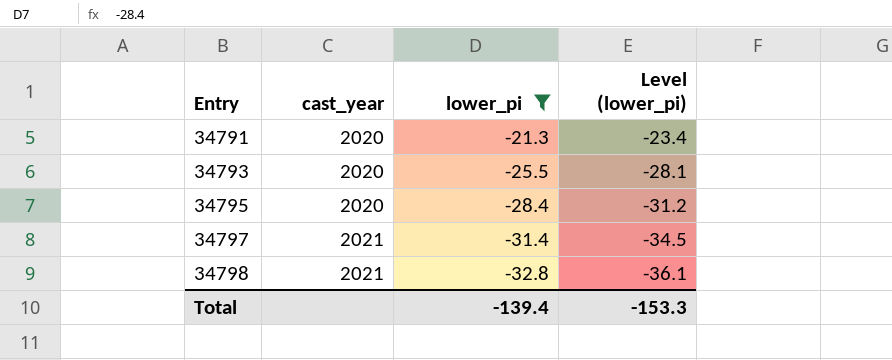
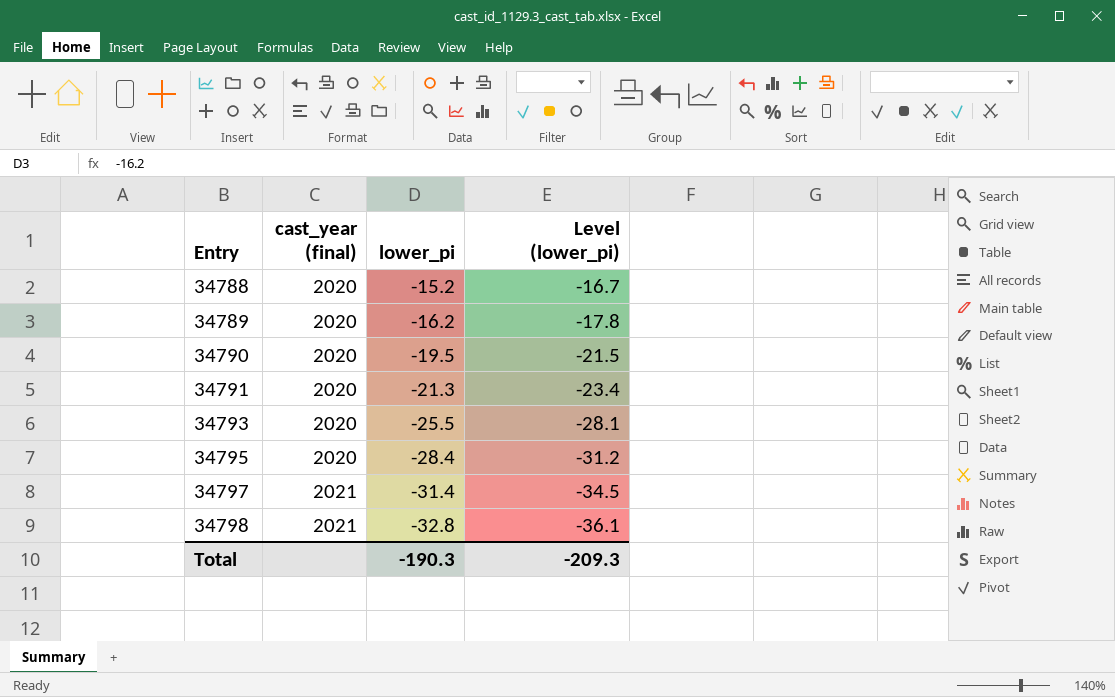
filter: lower_pi <= -21.3 -> none
column name: cast_year -> cast_year (final)
Total | lower_pi: -139.4 -> -190.3
Total | Level (lower_pi): -153.3 -> -209.3

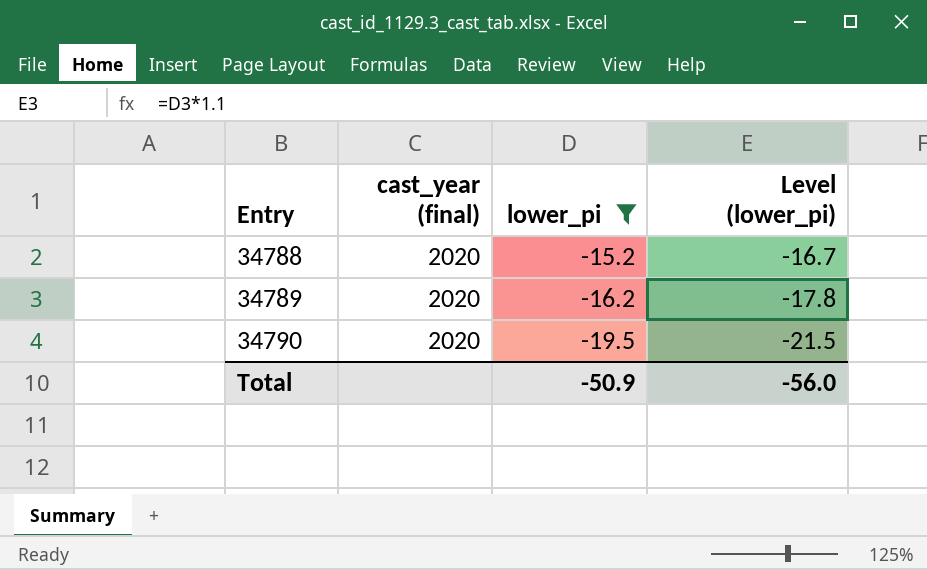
filter: none -> lower_pi >= -19.5
Total | lower_pi: -190.3 -> -50.9
Total | Level (lower_pi): -209.3 -> -56.0

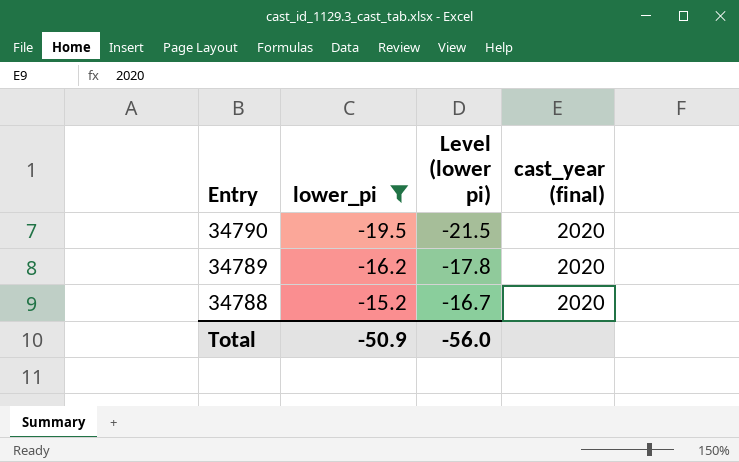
row order: Entry ascending -> Entry descending
column name: Level (lower_pi) -> Level (lower pi)
column cast_year (final) | position: 2 -> 4

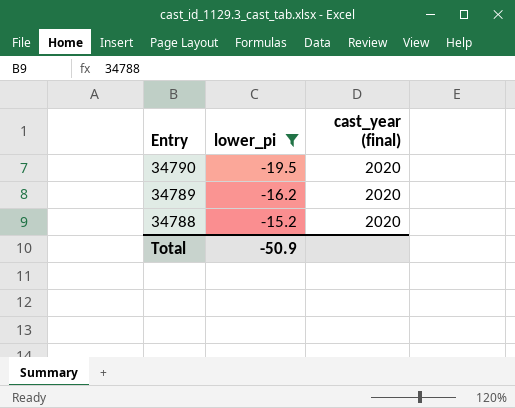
column Level (lower pi) | formula: [lower_pi] * 1.1 -> none

